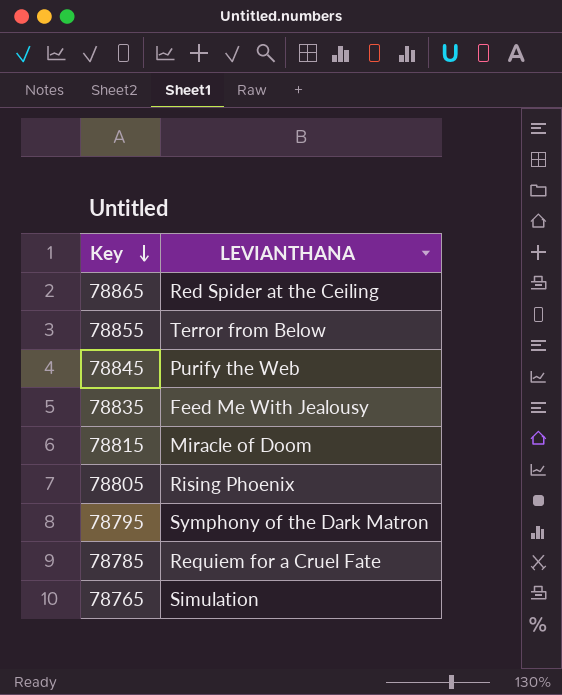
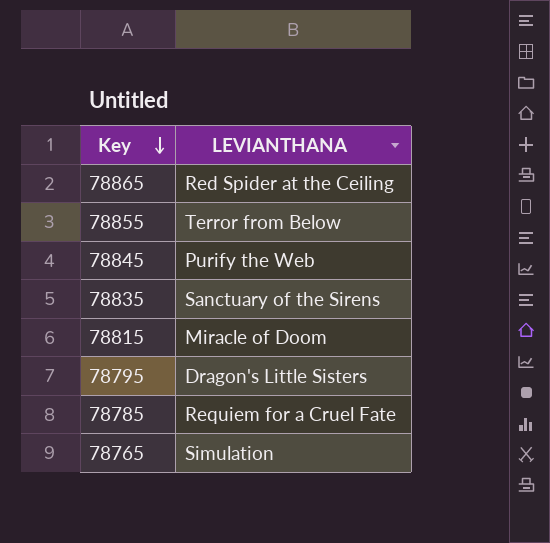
row 78805: Rising Phoenix -> none
78835 | LEVIANTHANA: Feed Me With Jealousy -> Sanctuary of the Sirens
78795 | LEVIANTHANA: Symphony of the Dark Matron -> Dragon's Little Sisters

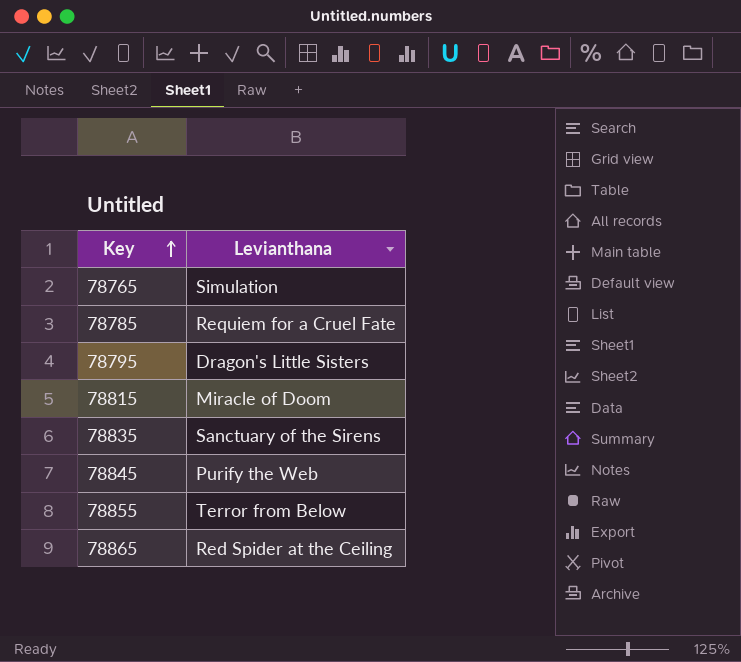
row order: Key descending -> Key ascending
column name: LEVIANTHANA -> Levianthana

